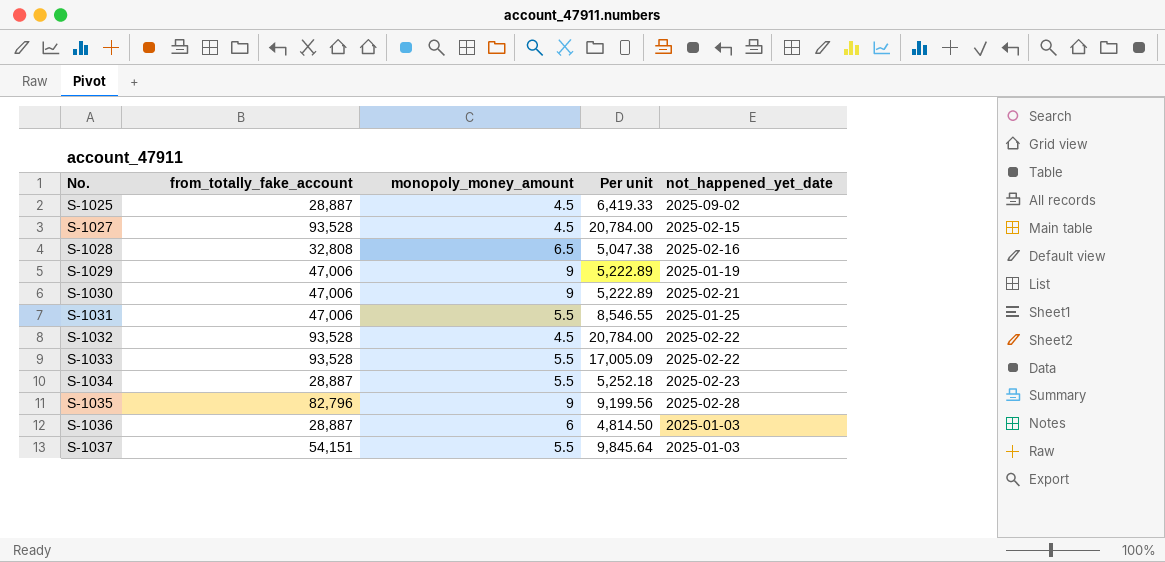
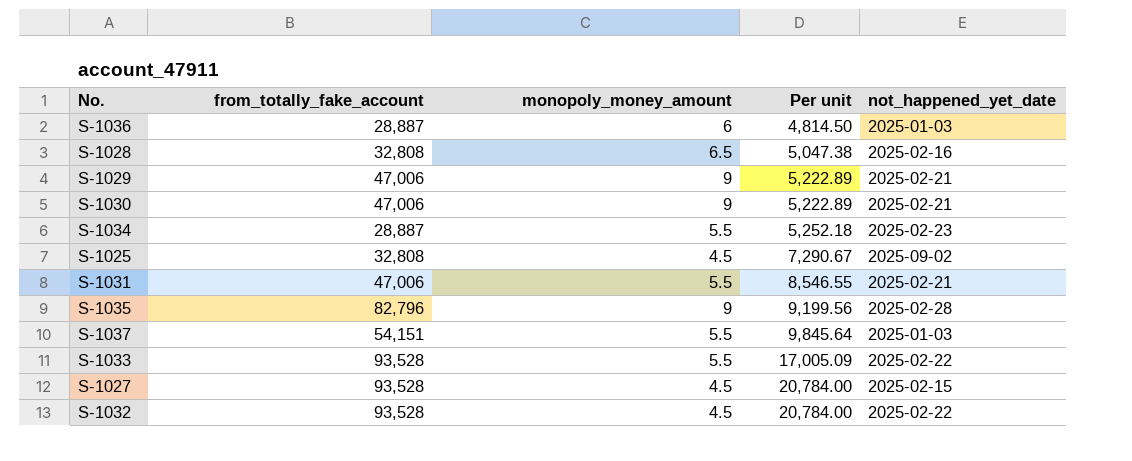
row order: No. ascending -> Per unit ascending
S-1029 | not_happened_yet_date: 2025-01-19 -> 2025-02-21
S-1025 | from_totally_fake_account: 28,887 -> 32,808
S-1025 | Per unit: 6,419.33 -> 7,290.67
S-1031 | not_happened_yet_date: 2025-01-25 -> 2025-02-21

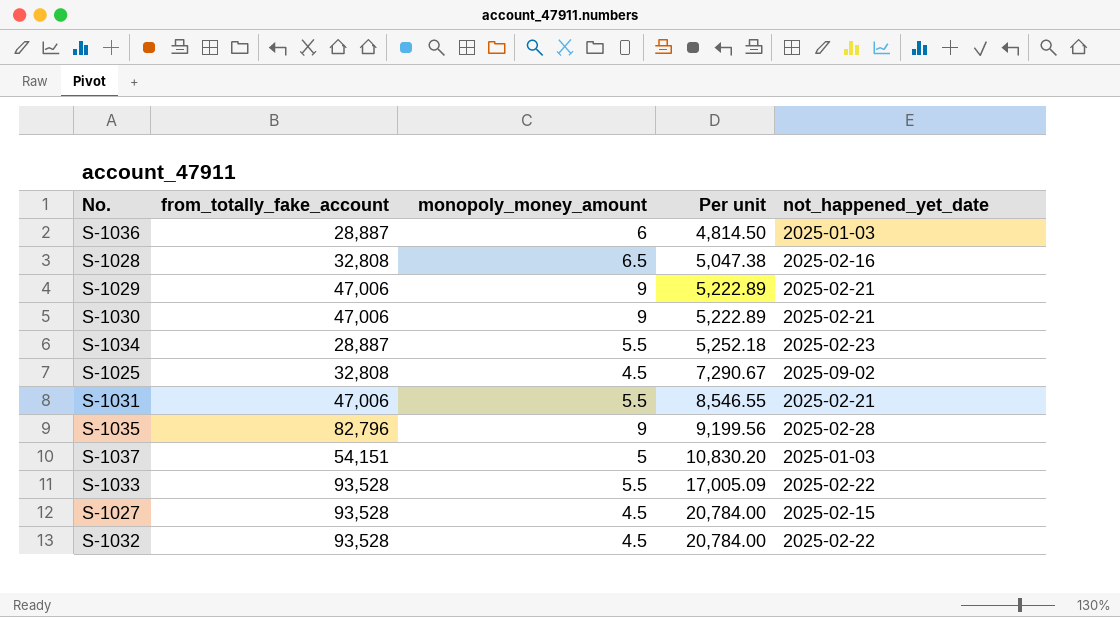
S-1037 | monopoly_money_amount: 5.5 -> 5
S-1037 | Per unit: 9,845.64 -> 10,830.20

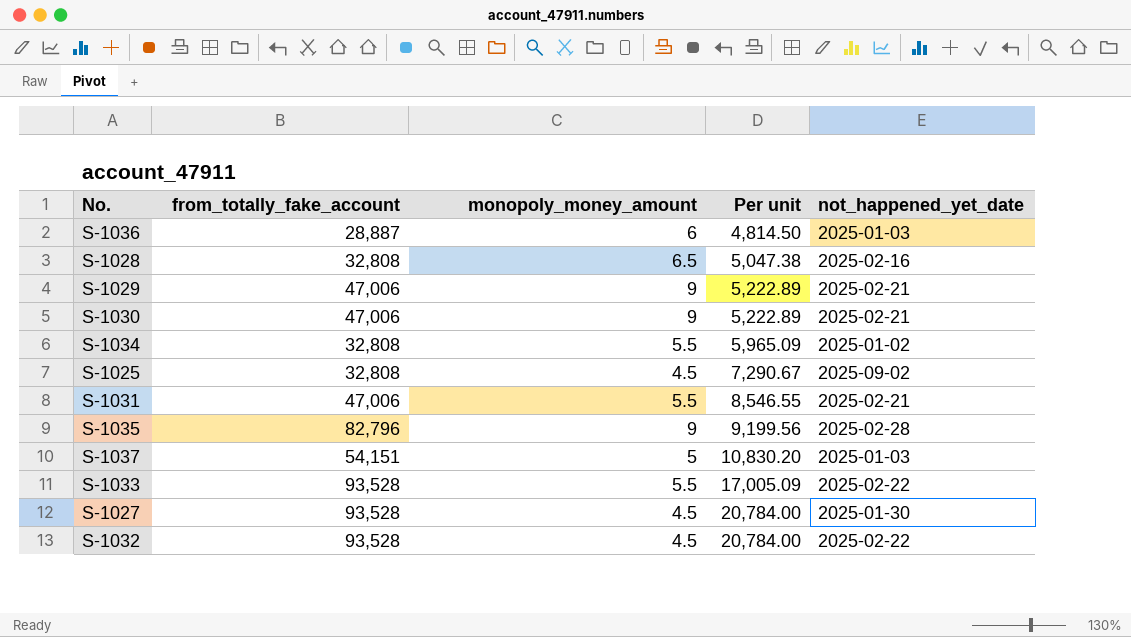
S-1034 | from_totally_fake_account: 28,887 -> 32,808
S-1034 | Per unit: 5,252.18 -> 5,965.09
S-1034 | not_happened_yet_date: 2025-02-23 -> 2025-01-02
S-1027 | not_happened_yet_date: 2025-02-15 -> 2025-01-30

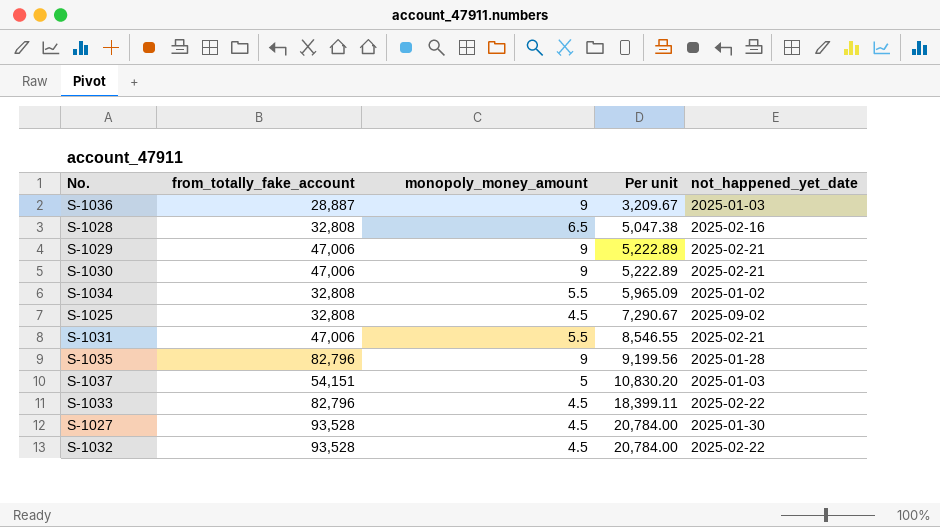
S-1036 | monopoly_money_amount: 6 -> 9
S-1036 | Per unit: 4,814.50 -> 3,209.67
S-1035 | not_happened_yet_date: 2025-02-28 -> 2025-01-28
S-1033 | from_totally_fake_account: 93,528 -> 82,796
S-1033 | monopoly_money_amount: 5.5 -> 4.5
S-1033 | Per unit: 17,005.09 -> 18,399.11

